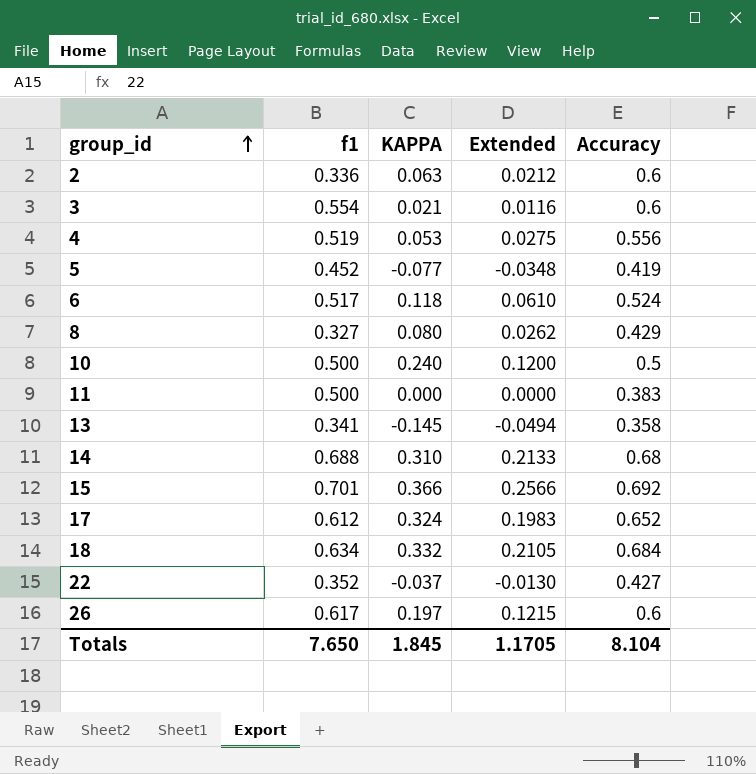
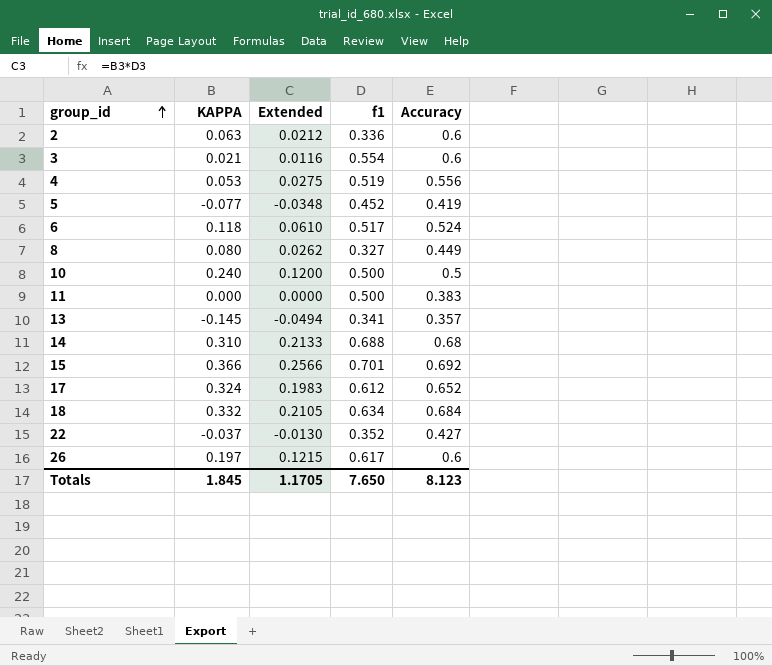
column f1 | position: 2 -> 4
8 | Accuracy: 0.429 -> 0.449
13 | Accuracy: 0.358 -> 0.357
Totals | Accuracy: 8.104 -> 8.123

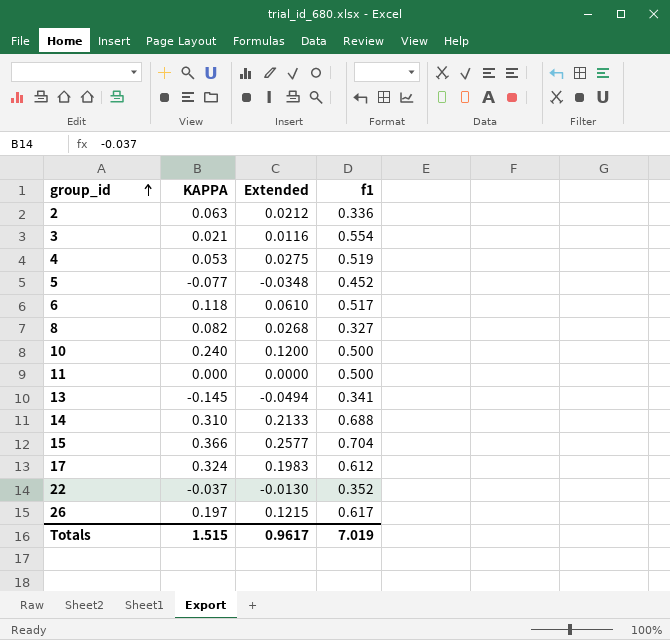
column Accuracy | position: 5 -> none
row 18: 0.332 | 0.2105 | 0.634 | 0.684 -> none
8 | KAPPA: 0.080 -> 0.082
8 | Extended: 0.0262 -> 0.0268
15 | Extended: 0.2566 -> 0.2577
15 | f1: 0.701 -> 0.704
Totals | KAPPA: 1.845 -> 1.515
Totals | Extended: 1.1705 -> 0.9617
Totals | f1: 7.650 -> 7.019

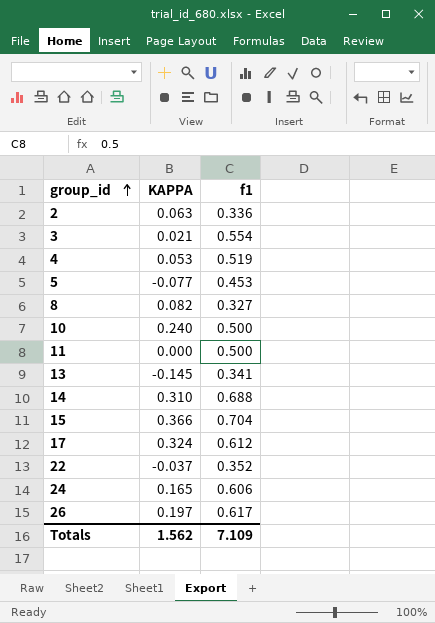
column Extended | formula: [KAPPA] * [f1] -> none
row 6: 0.118 | 0.0610 | 0.517 -> none
5 | f1: 0.452 -> 0.453
row 24: none -> 0.165 | 0.606
Totals | KAPPA: 1.515 -> 1.562
Totals | f1: 7.019 -> 7.109

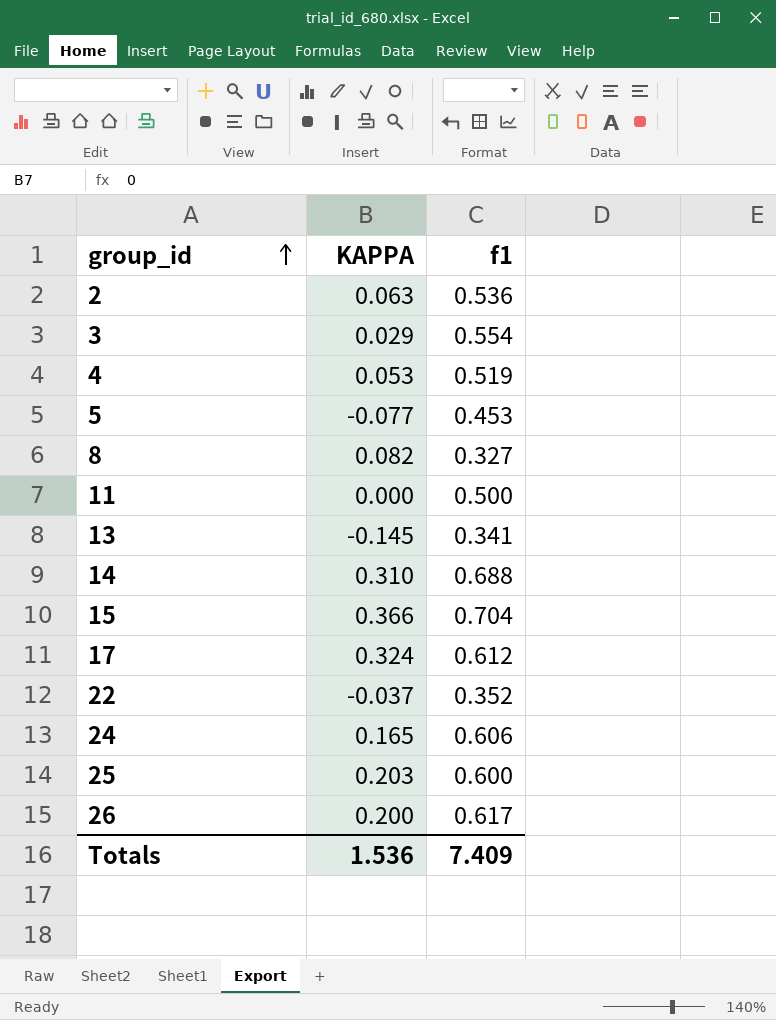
row 10: 0.240 | 0.500 -> none
2 | f1: 0.336 -> 0.536
3 | KAPPA: 0.021 -> 0.029
row 25: none -> 0.203 | 0.600
26 | KAPPA: 0.197 -> 0.200
Totals | KAPPA: 1.562 -> 1.536
Totals | f1: 7.109 -> 7.409

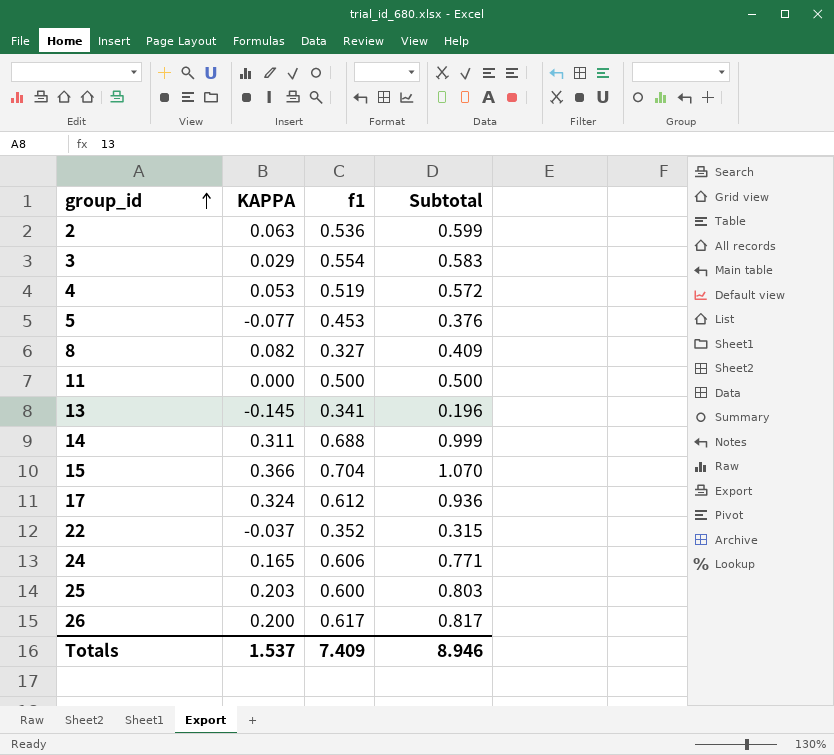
column Subtotal | formula: none -> [KAPPA] + [f1]
14 | KAPPA: 0.310 -> 0.311
Totals | KAPPA: 1.536 -> 1.537

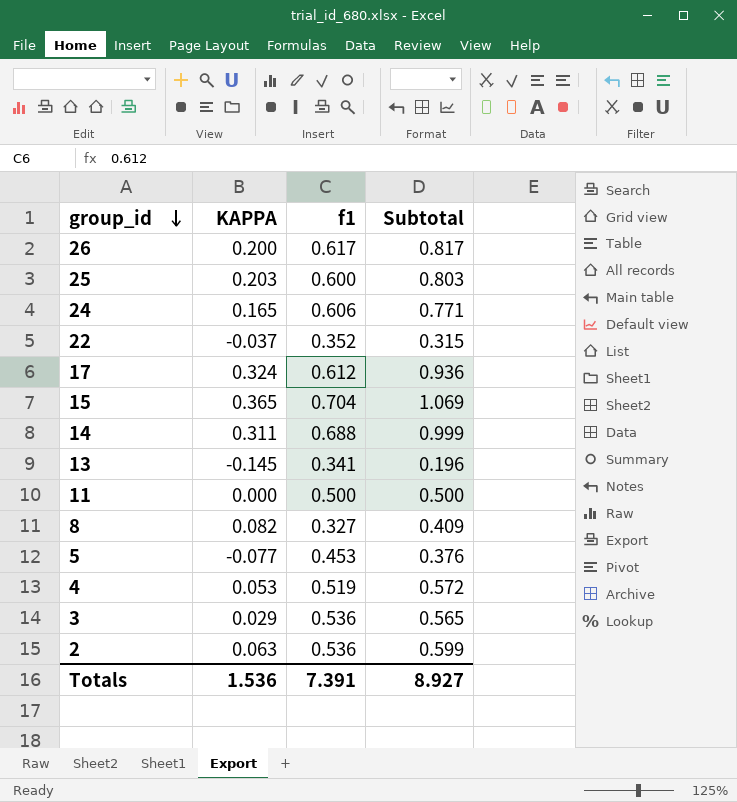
row order: group_id ascending -> group_id descending
15 | KAPPA: 0.366 -> 0.365
15 | Subtotal: 1.070 -> 1.069
3 | f1: 0.554 -> 0.536
3 | Subtotal: 0.583 -> 0.565
Totals | KAPPA: 1.537 -> 1.536
Totals | f1: 7.409 -> 7.391
Totals | Subtotal: 8.946 -> 8.927

